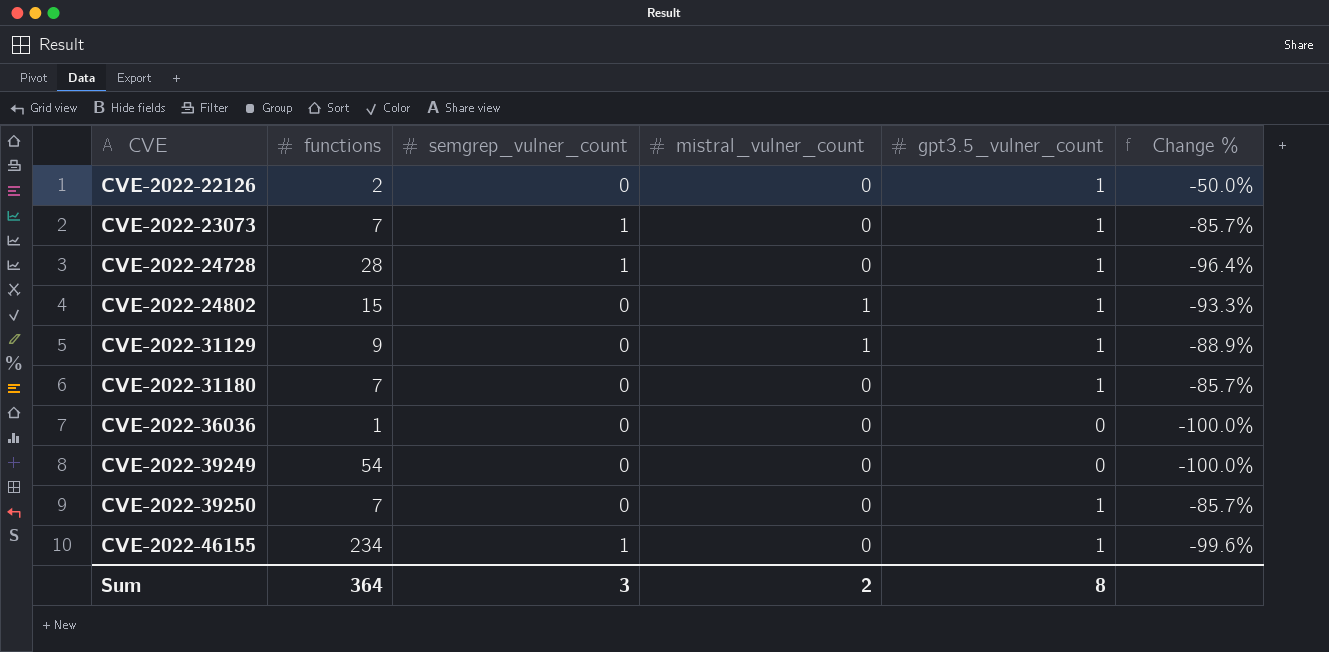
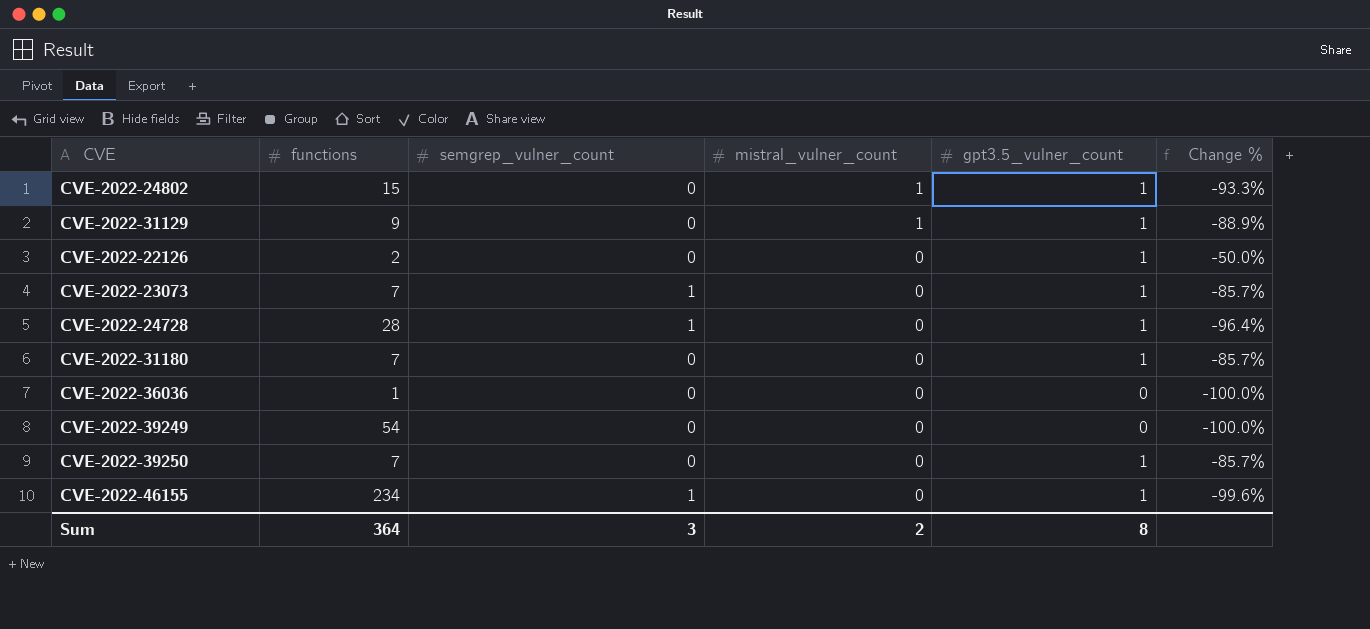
row order: CVE ascending -> mistral_vulner_count descending

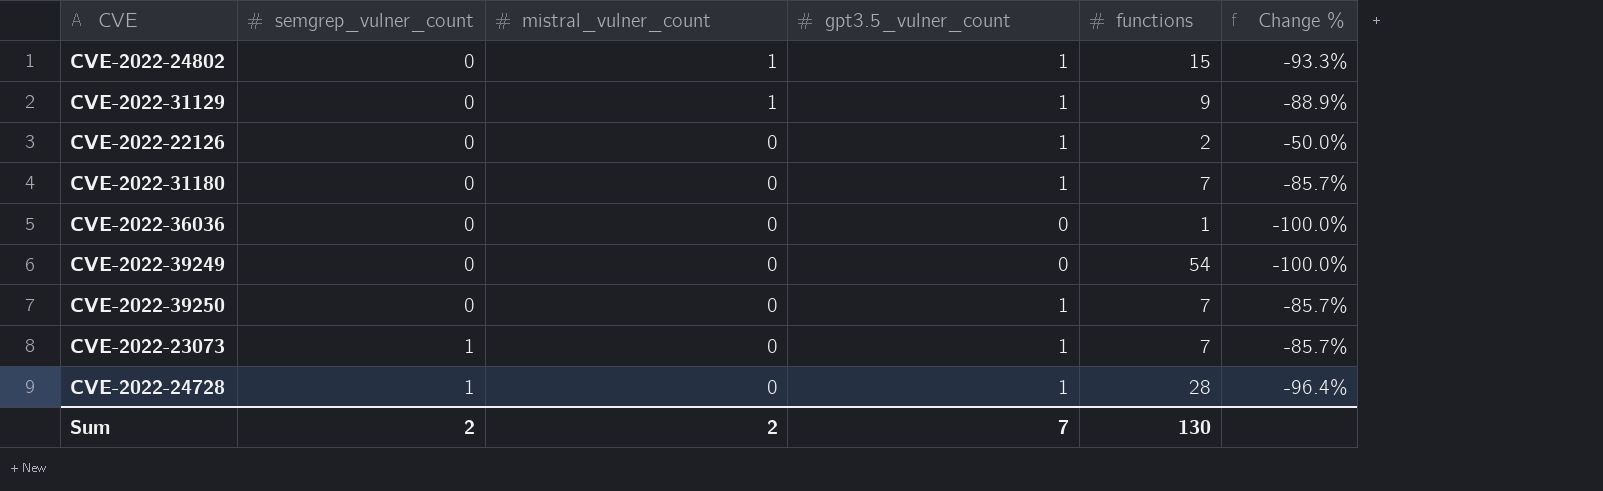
row order: mistral_vulner_count descending -> semgrep_vulner_count ascending
column functions | position: 2 -> 5
row CVE-2022-46155: 234 | 1 | 0 | 1 | -99.6% -> none
Sum | semgrep_vulner_count: 3 -> 2
Sum | gpt3.5_vulner_count: 8 -> 7
Sum | functions: 364 -> 130

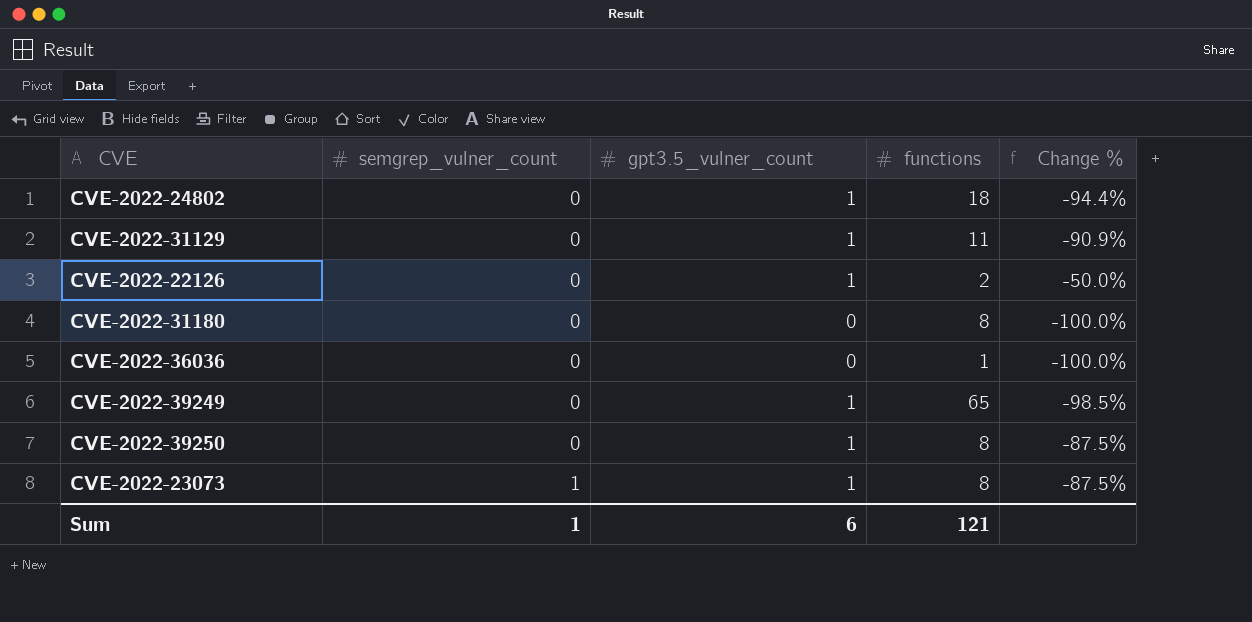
column mistral_vulner_count | position: 3 -> none
row CVE-2022-24728: 1 | 0 | 1 | 28 | -96.4% -> none
CVE-2022-24802 | functions: 15 -> 18
CVE-2022-24802 | Change %: -93.3% -> -94.4%
CVE-2022-31129 | functions: 9 -> 11
CVE-2022-31129 | Change %: -88.9% -> -90.9%
CVE-2022-31180 | gpt3.5_vulner_count: 1 -> 0
CVE-2022-31180 | functions: 7 -> 8
CVE-2022-31180 | Change %: -85.7% -> -100.0%
CVE-2022-39249 | gpt3.5_vulner_count: 0 -> 1
CVE-2022-39249 | functions: 54 -> 65
CVE-2022-39249 | Change %: -100.0% -> -98.5%
CVE-2022-39250 | functions: 7 -> 8
CVE-2022-39250 | Change %: -85.7% -> -87.5%
CVE-2022-23073 | functions: 7 -> 8
CVE-2022-23073 | Change %: -85.7% -> -87.5%
Sum | semgrep_vulner_count: 2 -> 1
Sum | gpt3.5_vulner_count: 7 -> 6
Sum | functions: 130 -> 121

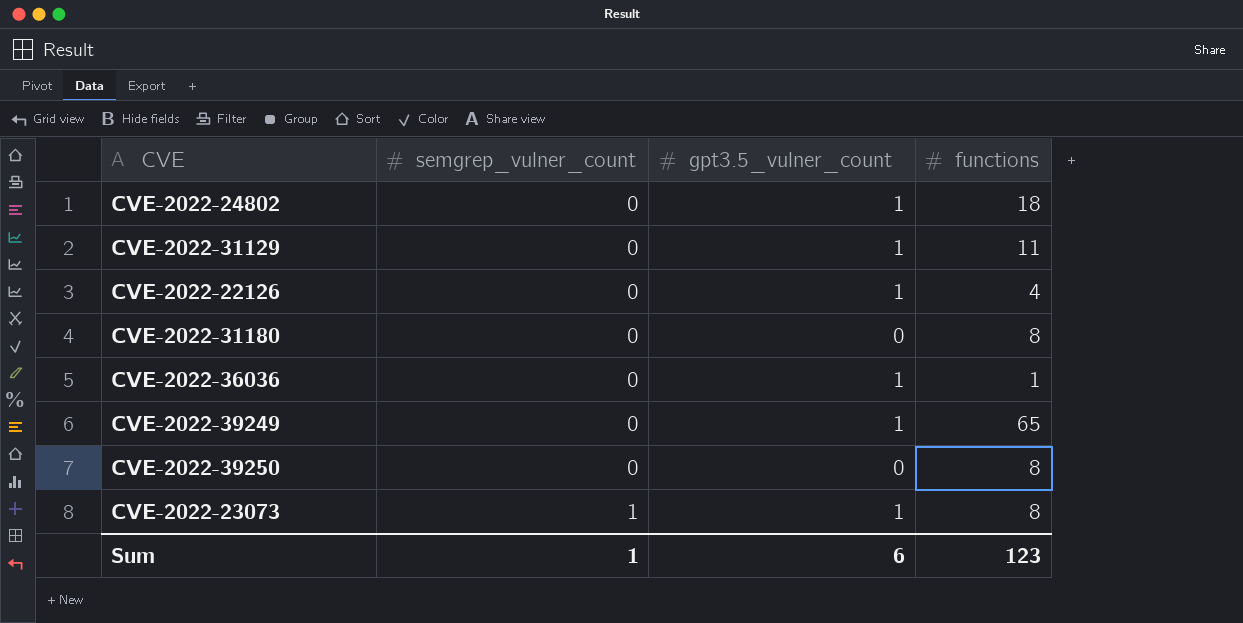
column Change % | formula: ([gpt3.5_vulner_count] - [functions]) / [functions] -> none
CVE-2022-22126 | functions: 2 -> 4
CVE-2022-36036 | gpt3.5_vulner_count: 0 -> 1
CVE-2022-39250 | gpt3.5_vulner_count: 1 -> 0
Sum | functions: 121 -> 123

